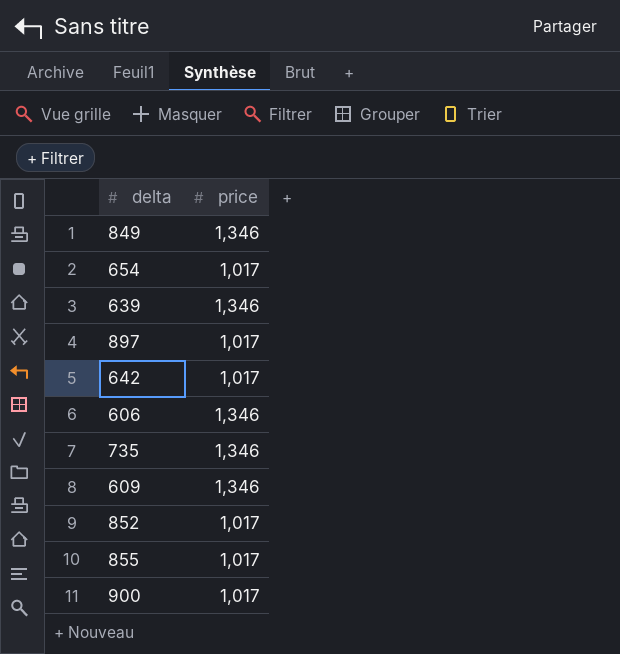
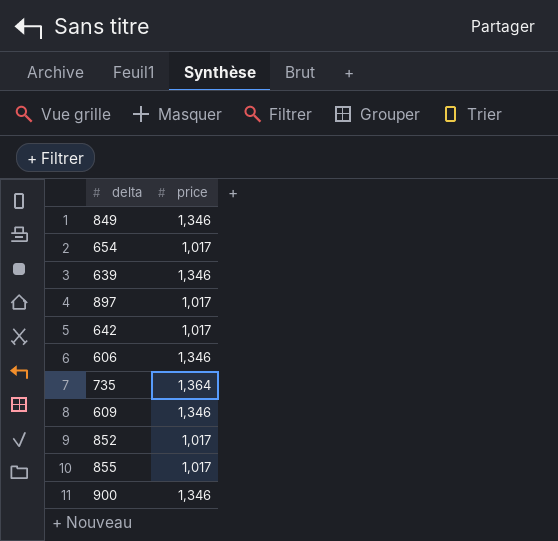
735 | price: 1,346 -> 1,364
900 | price: 1,017 -> 1,346

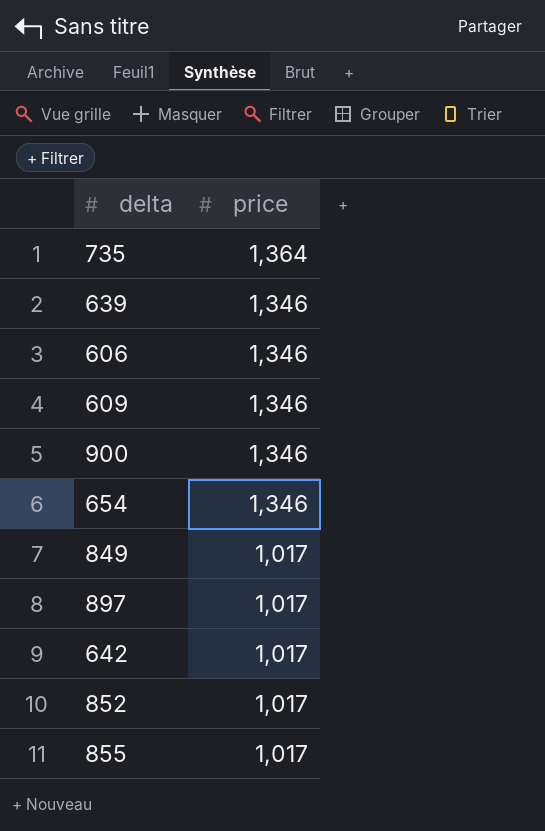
row order: none -> price descending
654 | price: 1,017 -> 1,346
849 | price: 1,346 -> 1,017

